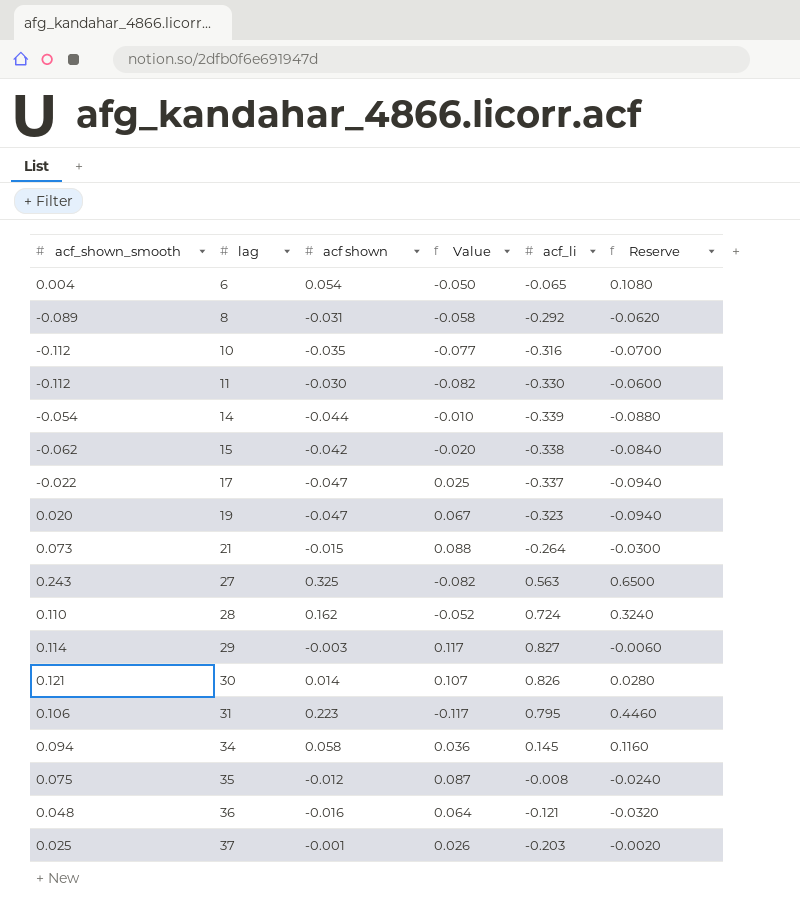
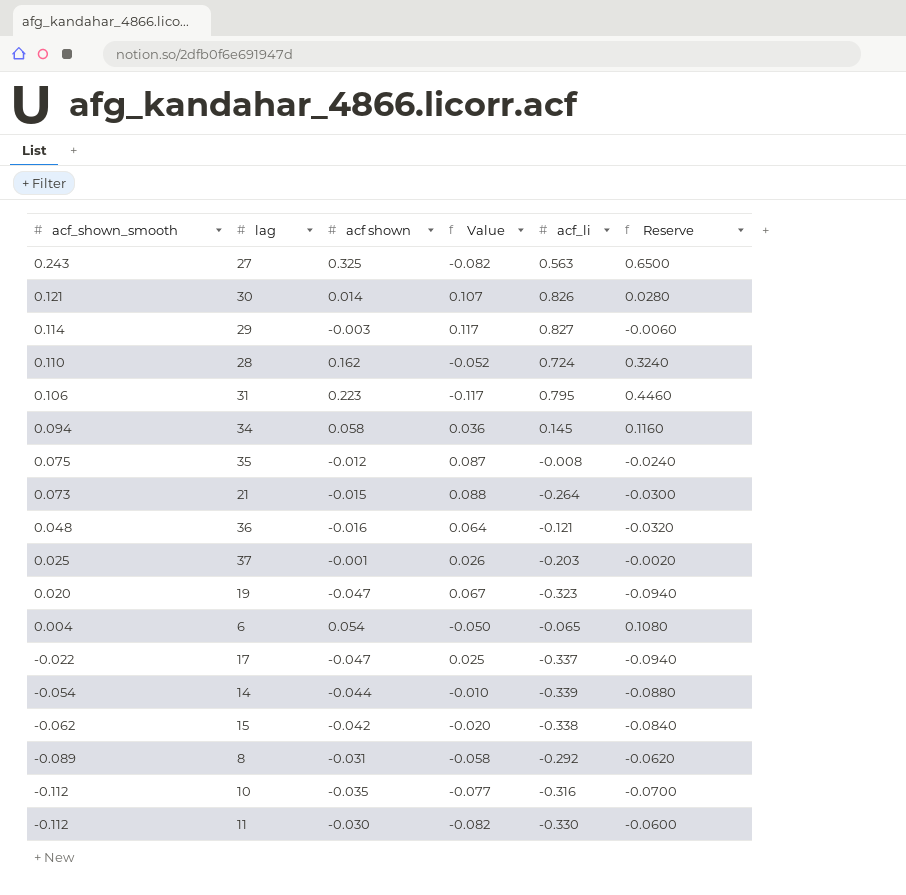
row order: lag ascending -> acf_shown_smooth descending

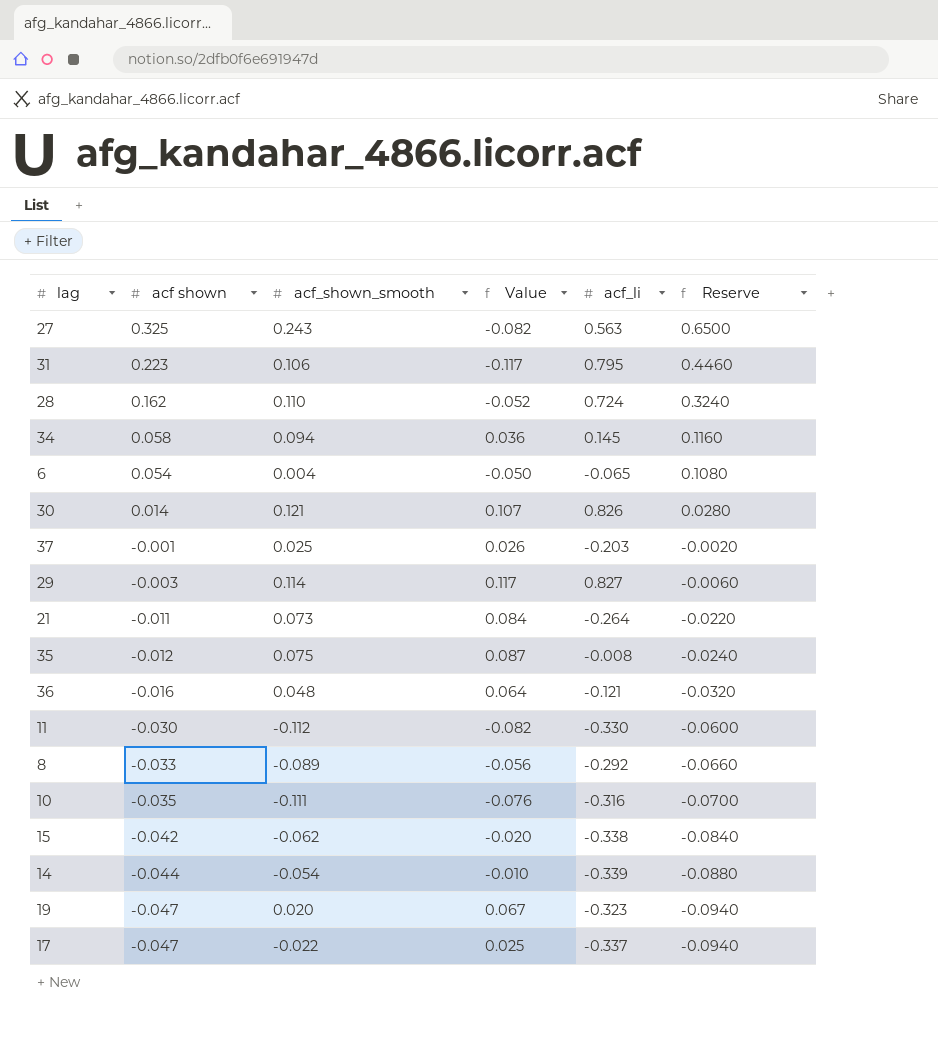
row order: acf_shown_smooth descending -> acf shown descending
column acf_shown_smooth | position: 1 -> 3
21 | acf shown: -0.015 -> -0.011
21 | Value: 0.088 -> 0.084
21 | Reserve: -0.0300 -> -0.0220
8 | acf shown: -0.031 -> -0.033
8 | Value: -0.058 -> -0.056
8 | Reserve: -0.0620 -> -0.0660
10 | acf_shown_smooth: -0.112 -> -0.111
10 | Value: -0.077 -> -0.076

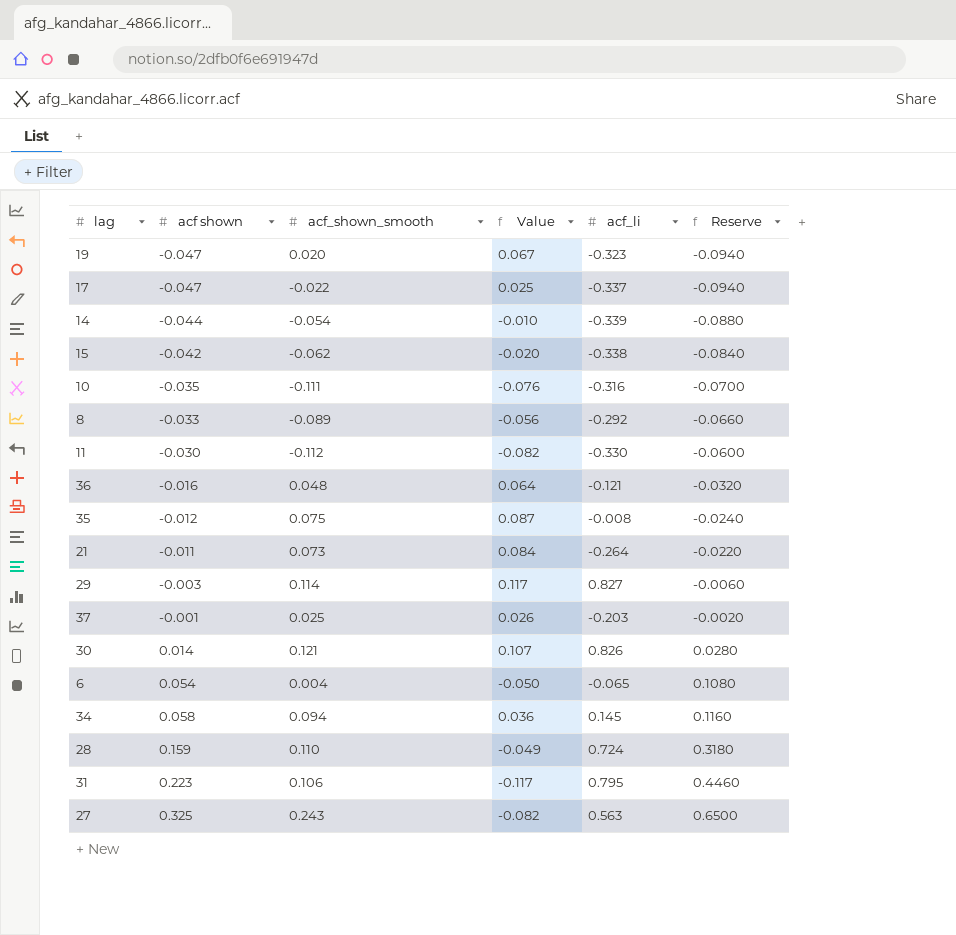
row order: acf shown descending -> acf shown ascending
28 | acf shown: 0.162 -> 0.159
28 | Value: -0.052 -> -0.049
28 | Reserve: 0.3240 -> 0.3180

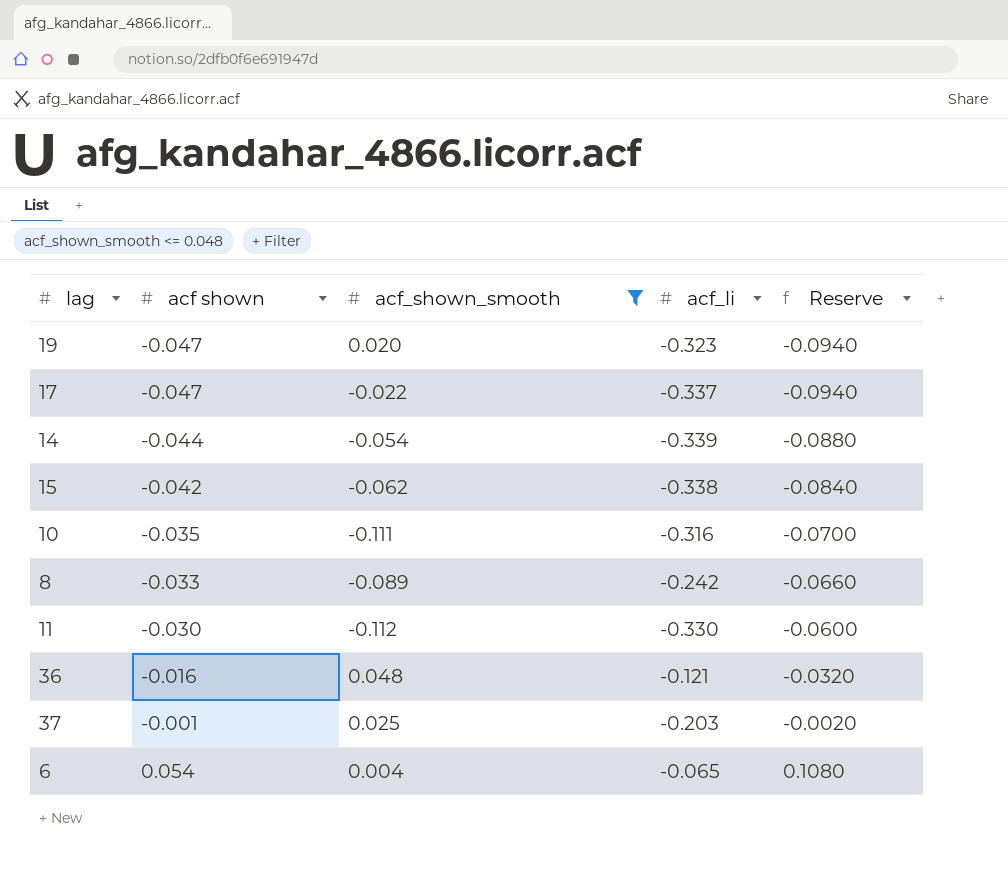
filter: none -> acf_shown_smooth <= 0.048
column Value | formula: [acf_shown_smooth] - [acf shown] -> none
8 | acf_li: -0.292 -> -0.242

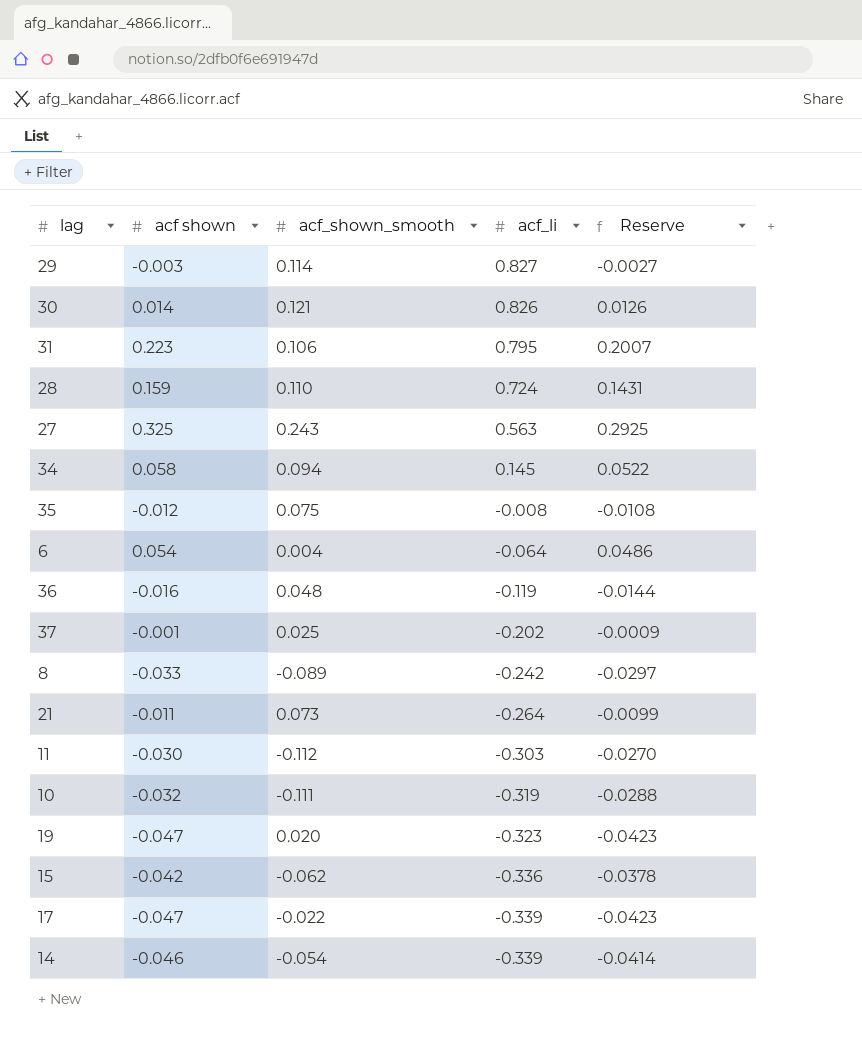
filter: acf_shown_smooth <= 0.048 -> none
row order: acf shown ascending -> acf_li descending
column Reserve | formula: [acf shown] * 2 -> [acf shown] * 0.9
6 | acf_li: -0.065 -> -0.064
36 | acf_li: -0.121 -> -0.119
37 | acf_li: -0.203 -> -0.202
11 | acf_li: -0.330 -> -0.303
10 | acf shown: -0.035 -> -0.032
10 | acf_li: -0.316 -> -0.319
15 | acf_li: -0.338 -> -0.336
17 | acf_li: -0.337 -> -0.339
14 | acf shown: -0.044 -> -0.046

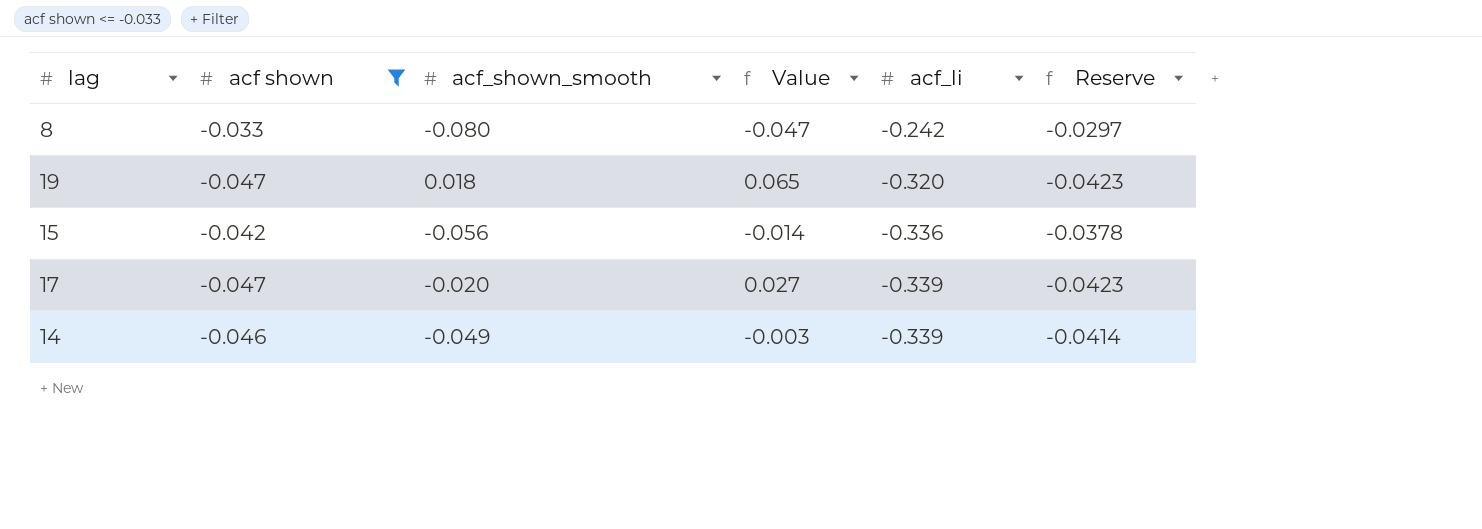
filter: none -> acf shown <= -0.033
column Value | formula: none -> [acf_shown_smooth] - [acf shown]
8 | acf_shown_smooth: -0.089 -> -0.080
19 | acf_shown_smooth: 0.020 -> 0.018
19 | acf_li: -0.323 -> -0.320
15 | acf_shown_smooth: -0.062 -> -0.056
17 | acf_shown_smooth: -0.022 -> -0.020
14 | acf_shown_smooth: -0.054 -> -0.049

